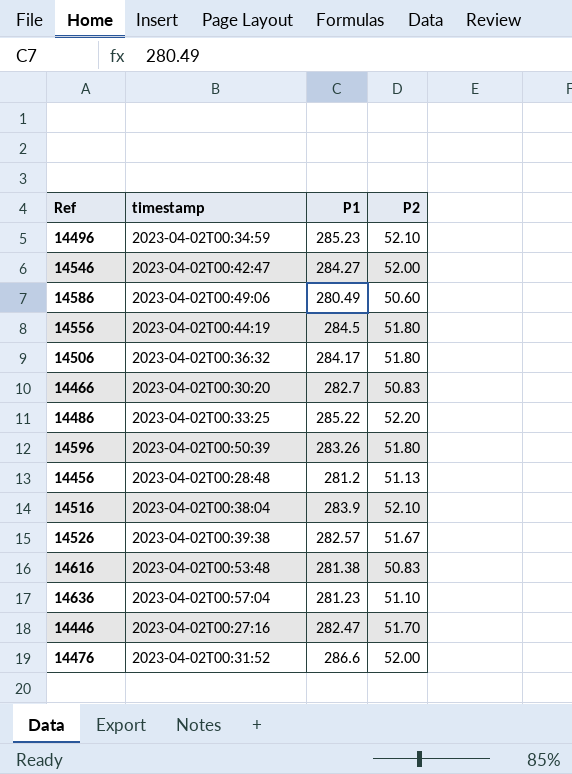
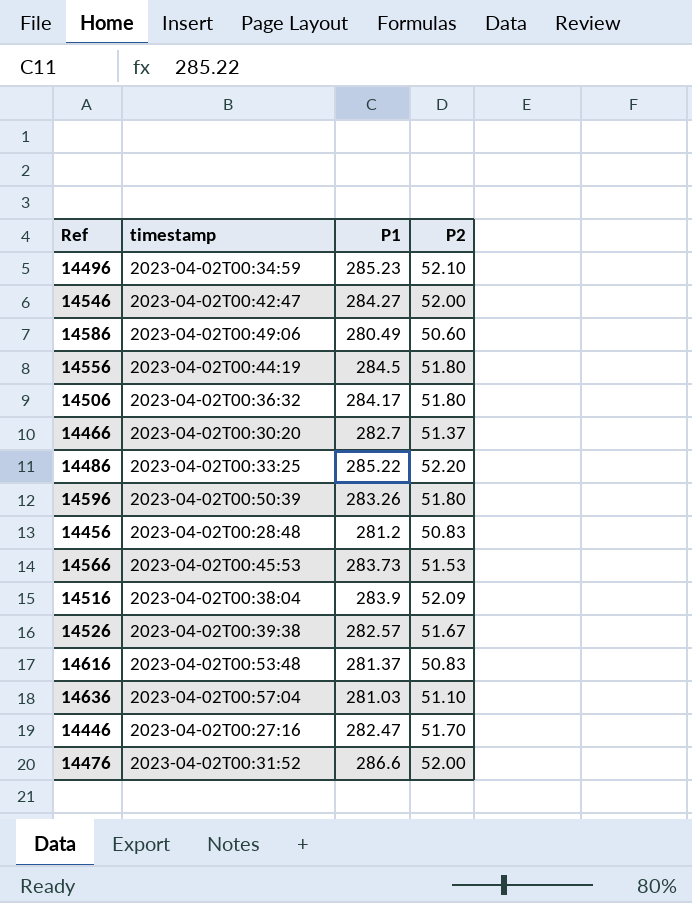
14466 | P2: 50.83 -> 51.37
14456 | P2: 51.13 -> 50.83
row 14566: none -> 2023-04-02T00:45:53 | 283.73 | 51.53
14516 | P2: 52.10 -> 52.09
14616 | P1: 281.38 -> 281.37
14636 | P1: 281.23 -> 281.03

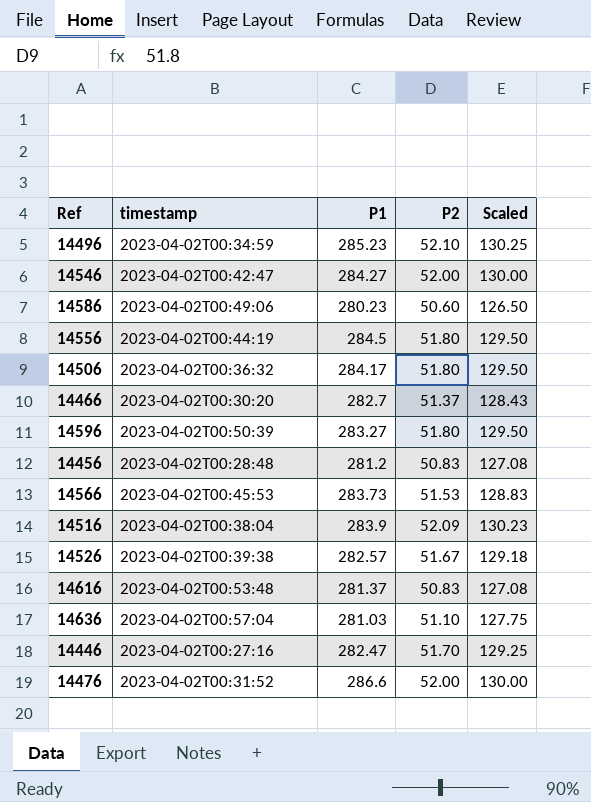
column Scaled | formula: none -> [P2] * 2.5
row 14486: 2023-04-02T00:33:25 | 285.22 | 52.20 -> none
14586 | P1: 280.49 -> 280.23
14596 | P1: 283.26 -> 283.27

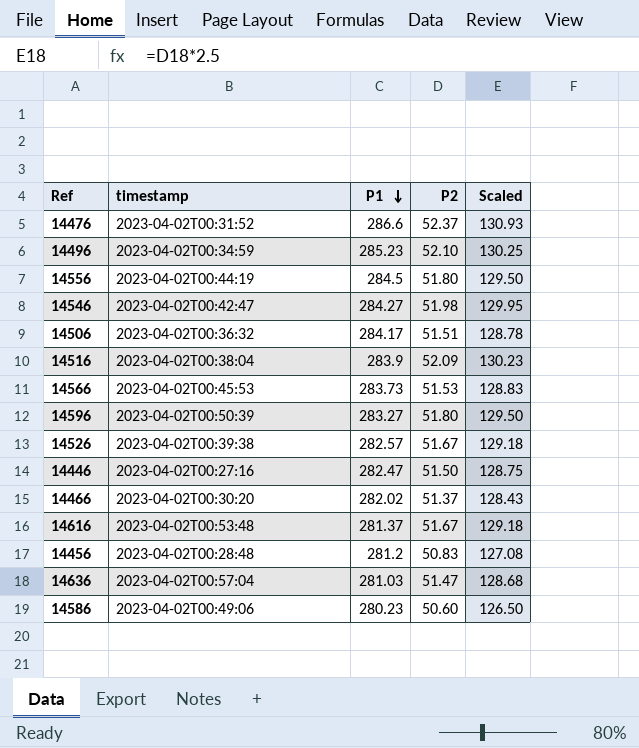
row order: none -> P1 descending
14476 | P2: 52.00 -> 52.37
14476 | Scaled: 130.00 -> 130.93
14546 | P2: 52.00 -> 51.98
14546 | Scaled: 130.00 -> 129.95
14506 | P2: 51.80 -> 51.51
14506 | Scaled: 129.50 -> 128.78
14446 | P2: 51.70 -> 51.50
14446 | Scaled: 129.25 -> 128.75
14466 | P1: 282.7 -> 282.02
14616 | P2: 50.83 -> 51.67
14616 | Scaled: 127.08 -> 129.18
14636 | P2: 51.10 -> 51.47
14636 | Scaled: 127.75 -> 128.68

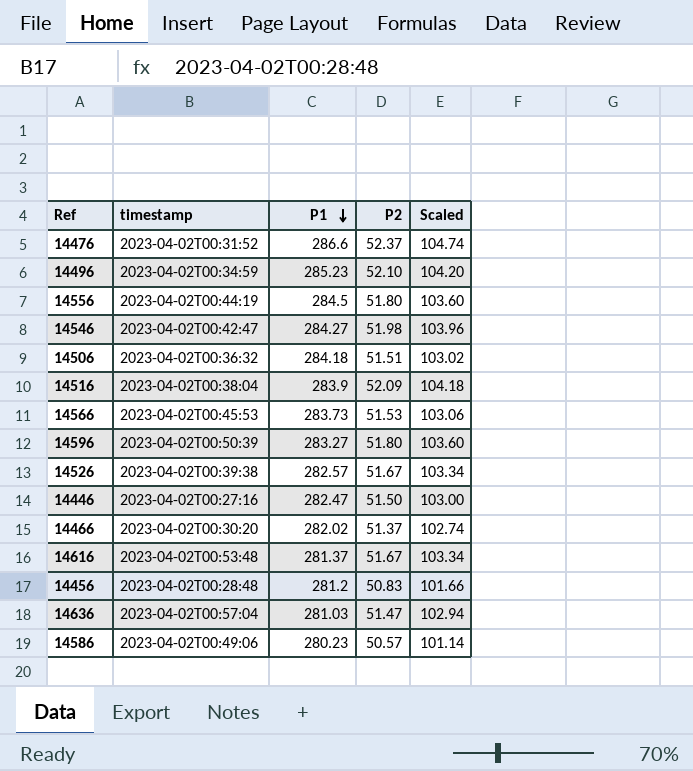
column Scaled | formula: [P2] * 2.5 -> [P2] * 2
14506 | P1: 284.17 -> 284.18
14586 | P2: 50.60 -> 50.57

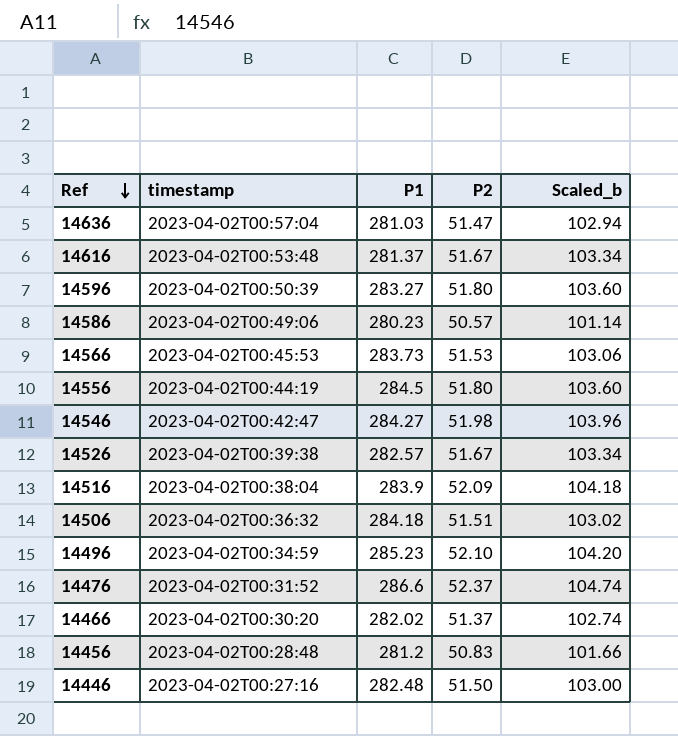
row order: P1 descending -> Ref descending
column name: Scaled -> Scaled_b
14446 | P1: 282.47 -> 282.48

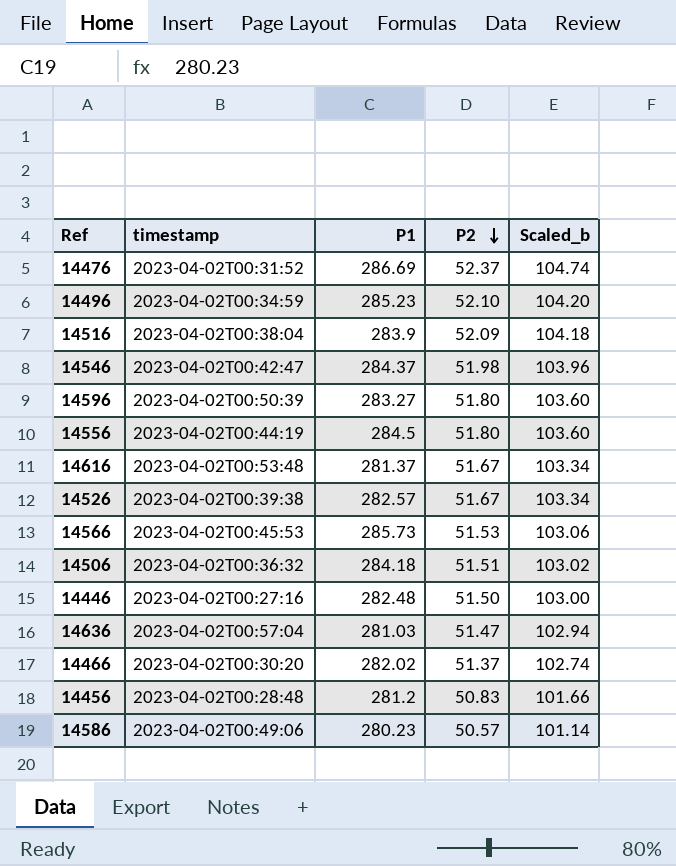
row order: Ref descending -> P2 descending
14476 | P1: 286.6 -> 286.69
14546 | P1: 284.27 -> 284.37
14566 | P1: 283.73 -> 285.73

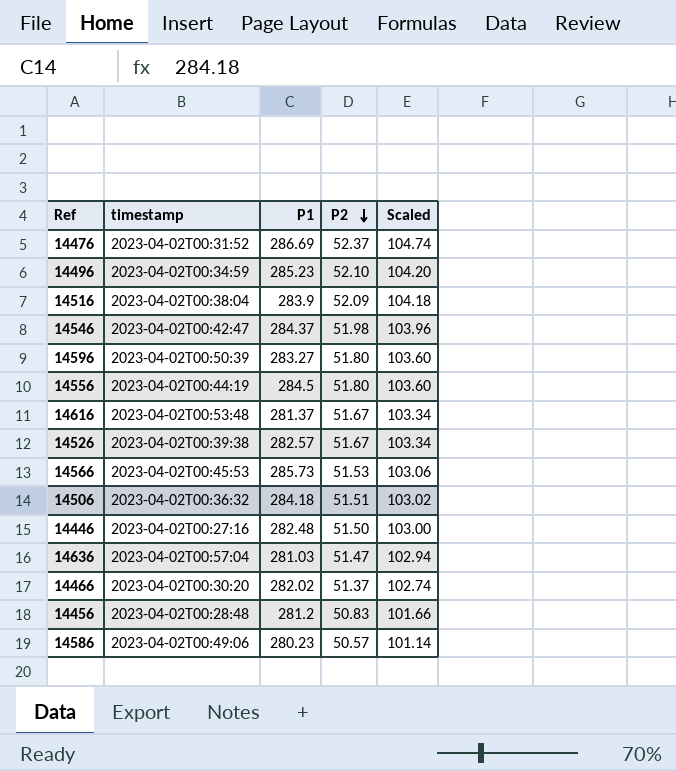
column name: Scaled_b -> Scaled

